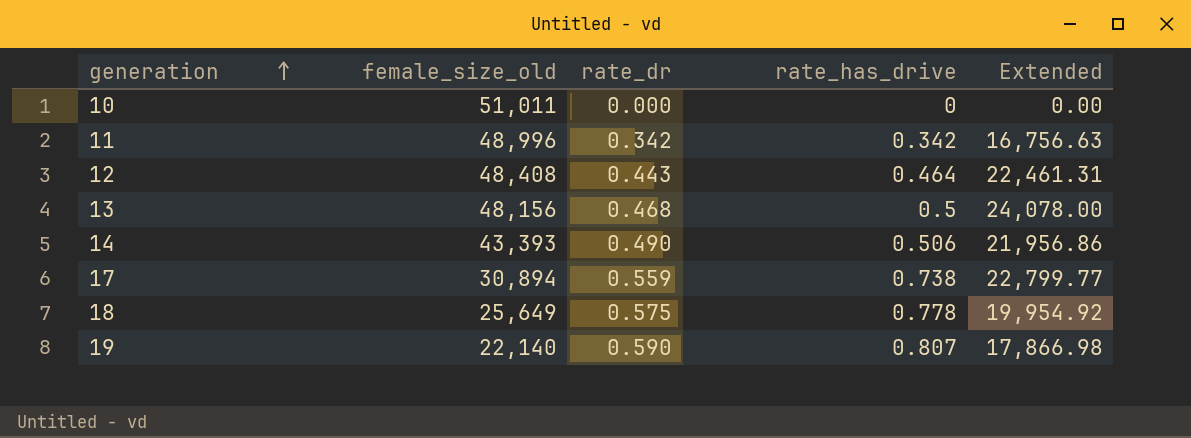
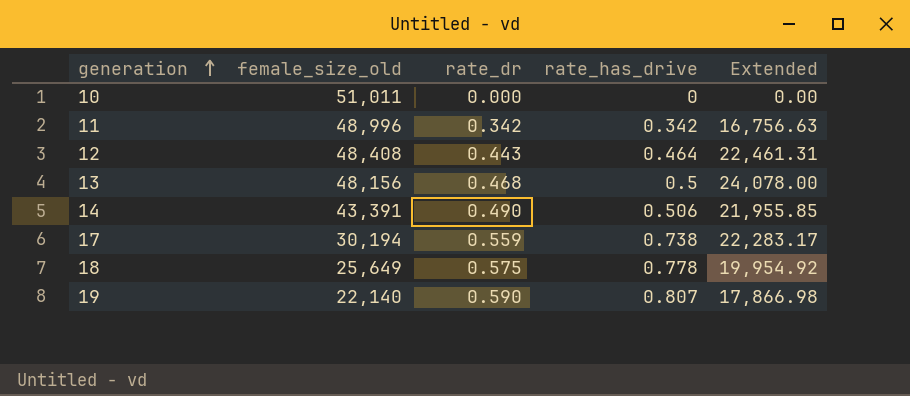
14 | female_size_old: 43,393 -> 43,391
14 | Extended: 21,956.86 -> 21,955.85
17 | female_size_old: 30,894 -> 30,194
17 | Extended: 22,799.77 -> 22,283.17

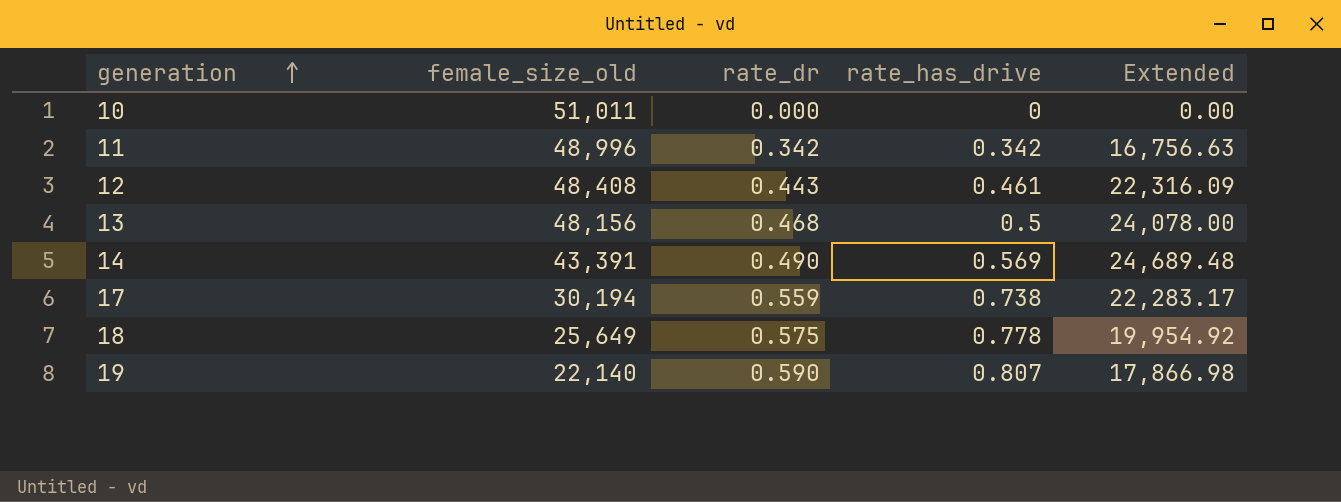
12 | rate_has_drive: 0.464 -> 0.461
12 | Extended: 22,461.31 -> 22,316.09
14 | rate_has_drive: 0.506 -> 0.569
14 | Extended: 21,955.85 -> 24,689.48

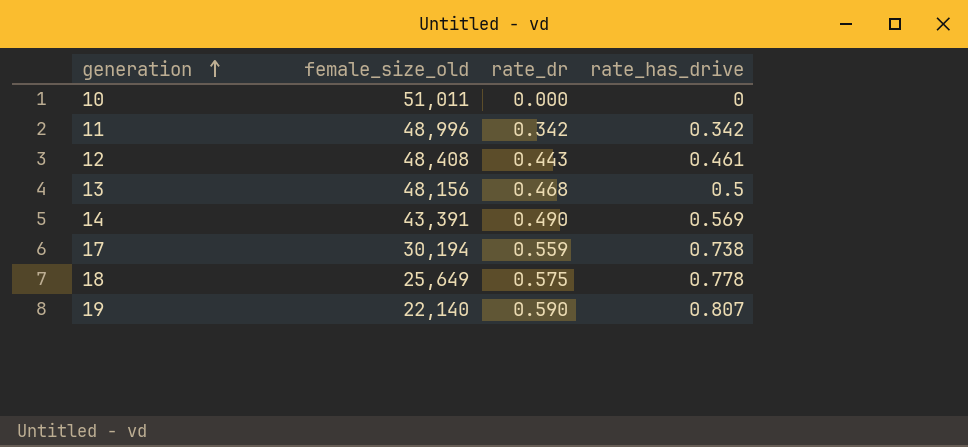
column Extended | formula: [female_size_old] * [rate_has_drive] -> none

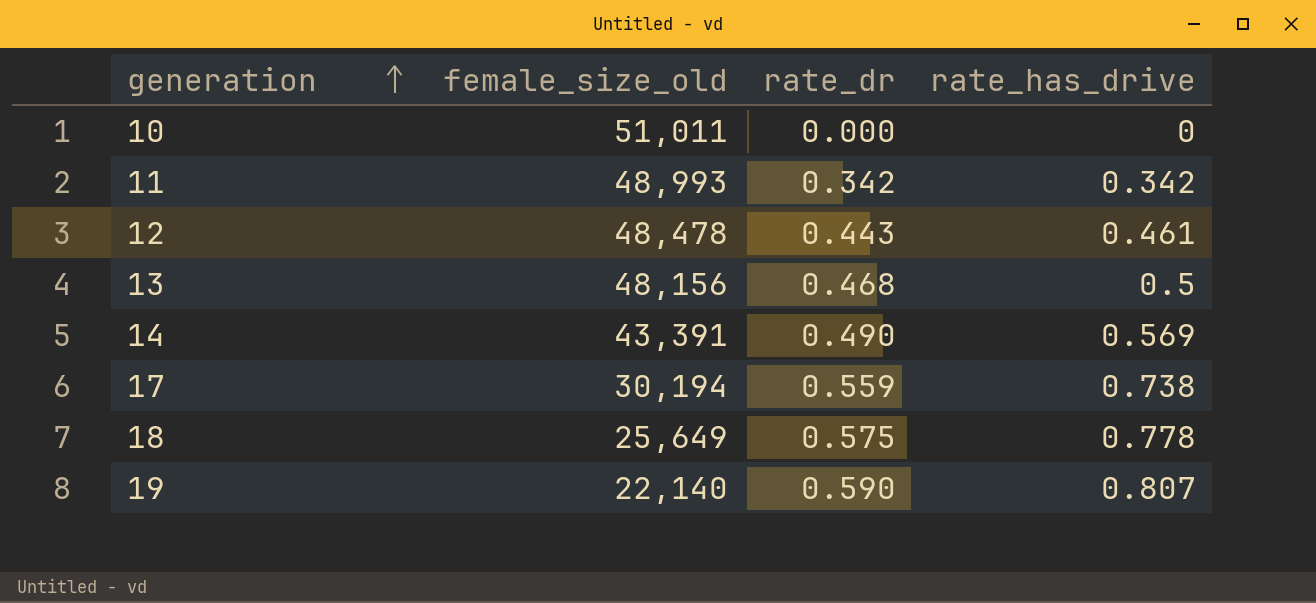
11 | female_size_old: 48,996 -> 48,993
12 | female_size_old: 48,408 -> 48,478

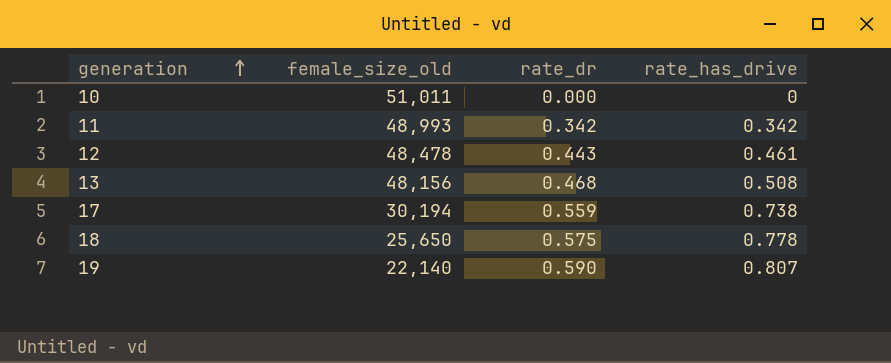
row 14: 43,391 | 0.490 | 0.569 -> none
13 | rate_has_drive: 0.5 -> 0.508
18 | female_size_old: 25,649 -> 25,650

